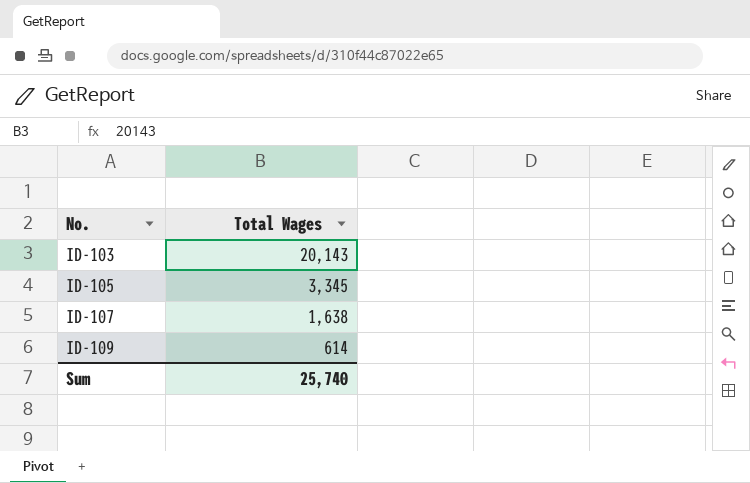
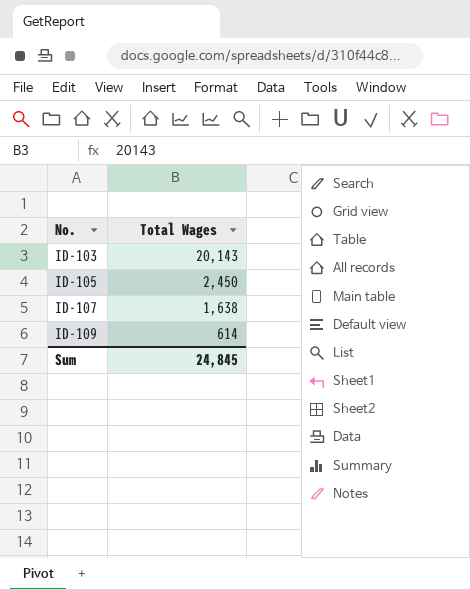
ID-105 | Total Wages: 3,345 -> 2,450
Sum | Total Wages: 25,740 -> 24,845

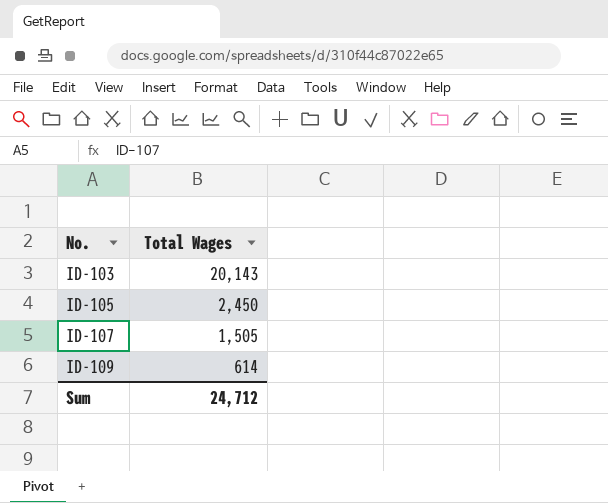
ID-107 | Total Wages: 1,638 -> 1,505
Sum | Total Wages: 24,845 -> 24,712

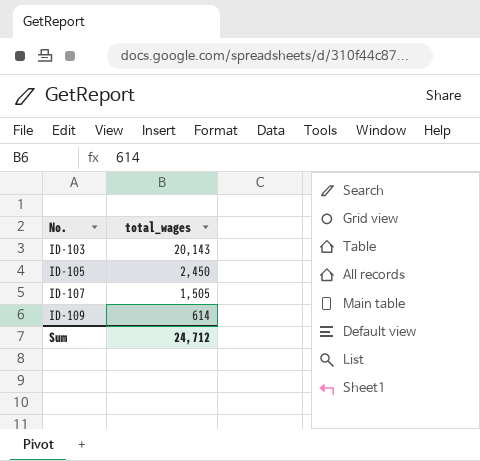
column name: Total Wages -> total_wages

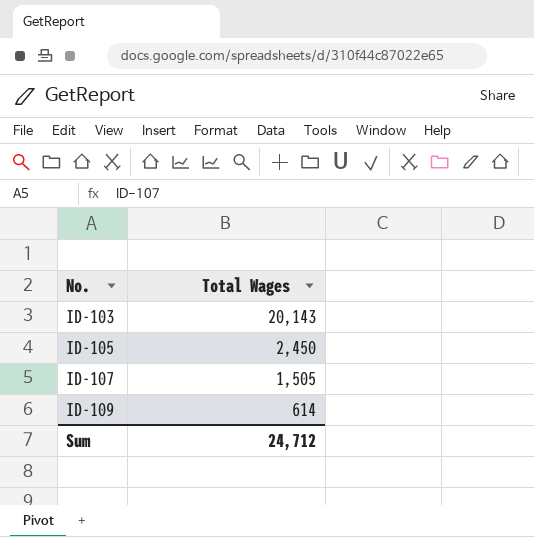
column name: total_wages -> Total Wages

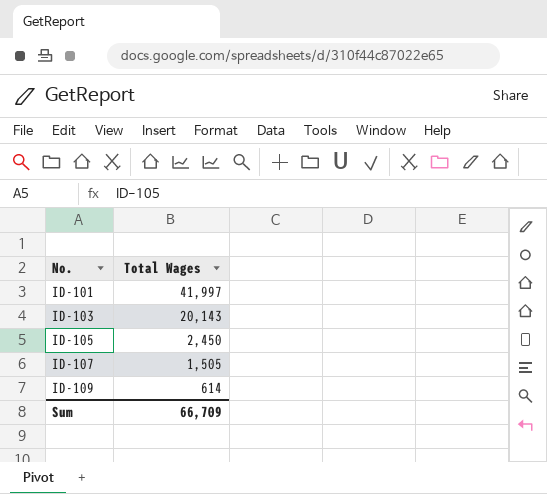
row ID-101: none -> 41,997
Sum | Total Wages: 24,712 -> 66,709

